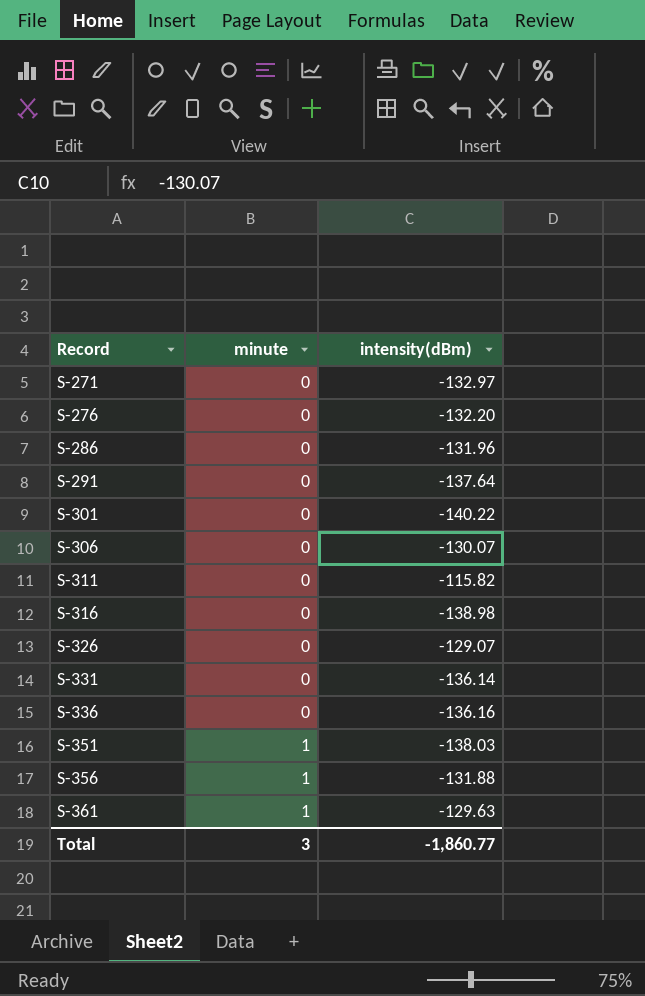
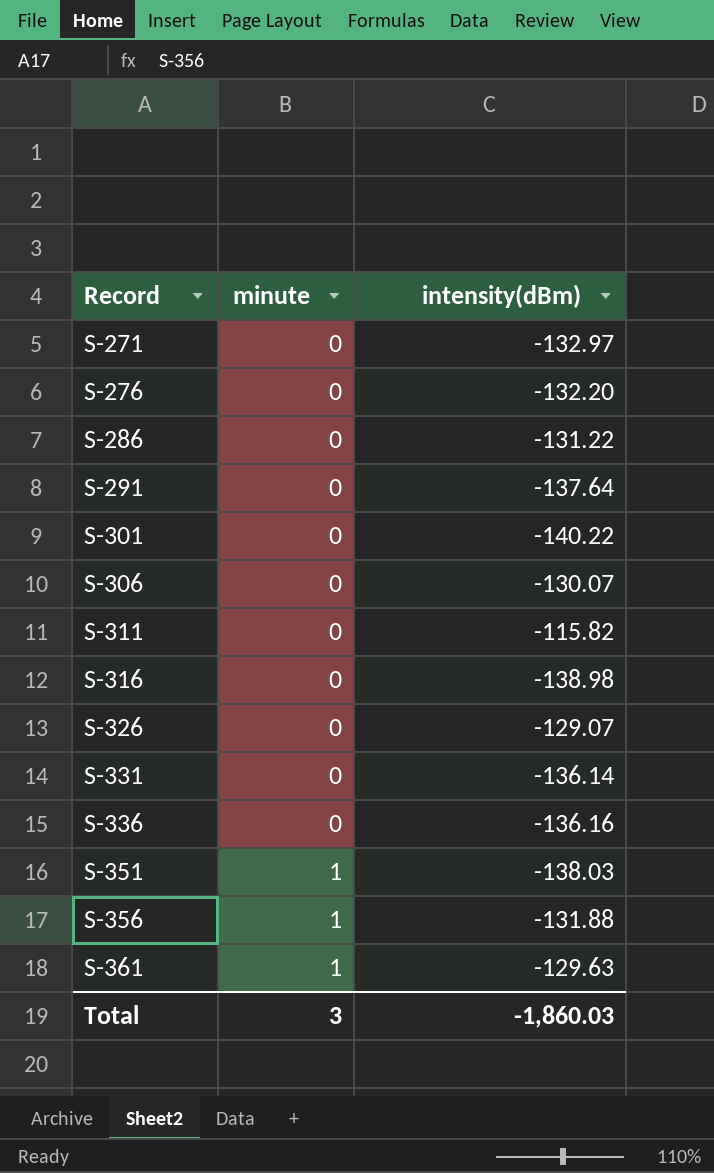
S-286 | intensity(dBm): -131.96 -> -131.22
Total | intensity(dBm): -1,860.77 -> -1,860.03

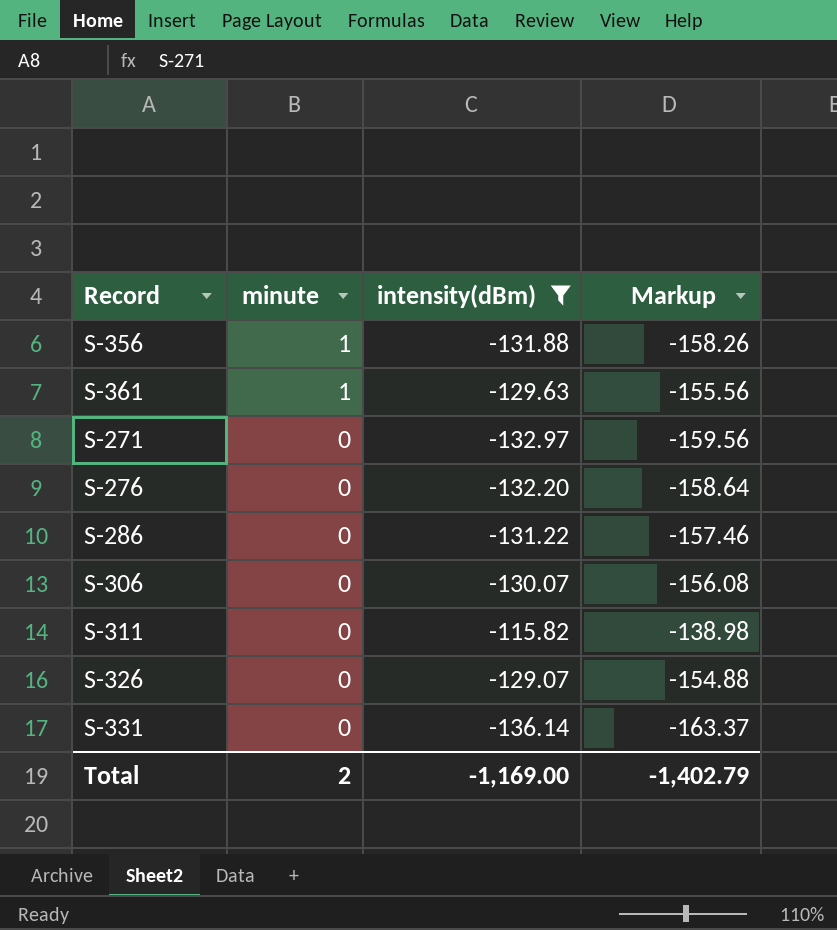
filter: none -> intensity(dBm) >= -136.14
row order: Record ascending -> minute descending
column Markup | formula: none -> [intensity(dBm)] * 1.2
Total | minute: 3 -> 2
Total | intensity(dBm): -1,860.03 -> -1,169.00

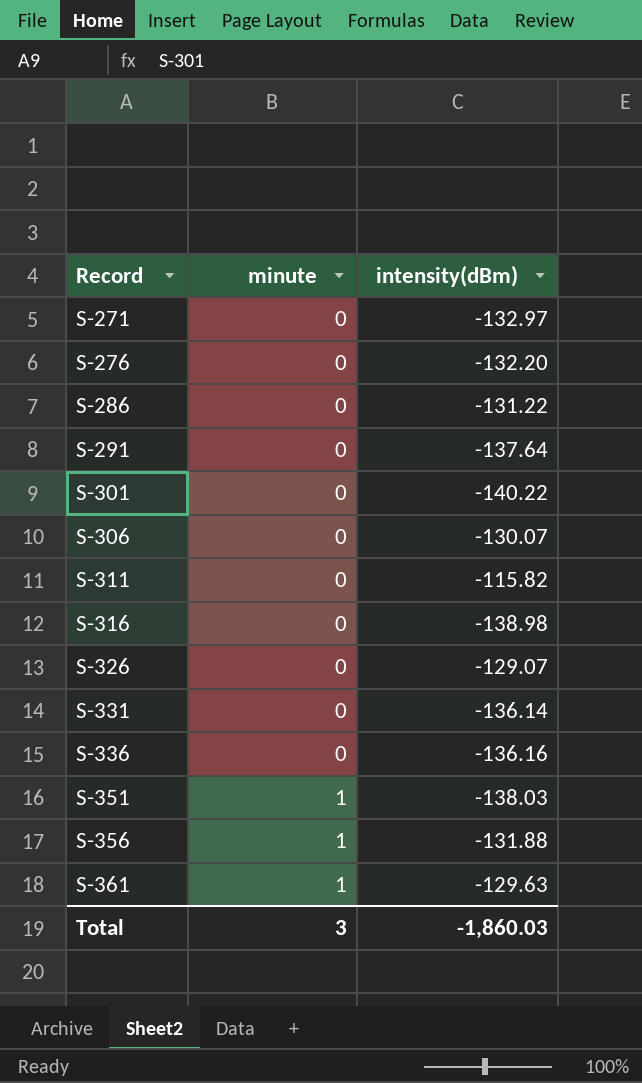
filter: intensity(dBm) >= -136.14 -> none
row order: minute descending -> Record ascending
column Markup | formula: [intensity(dBm)] * 1.2 -> none
Total | minute: 2 -> 3
Total | intensity(dBm): -1,169.00 -> -1,860.03

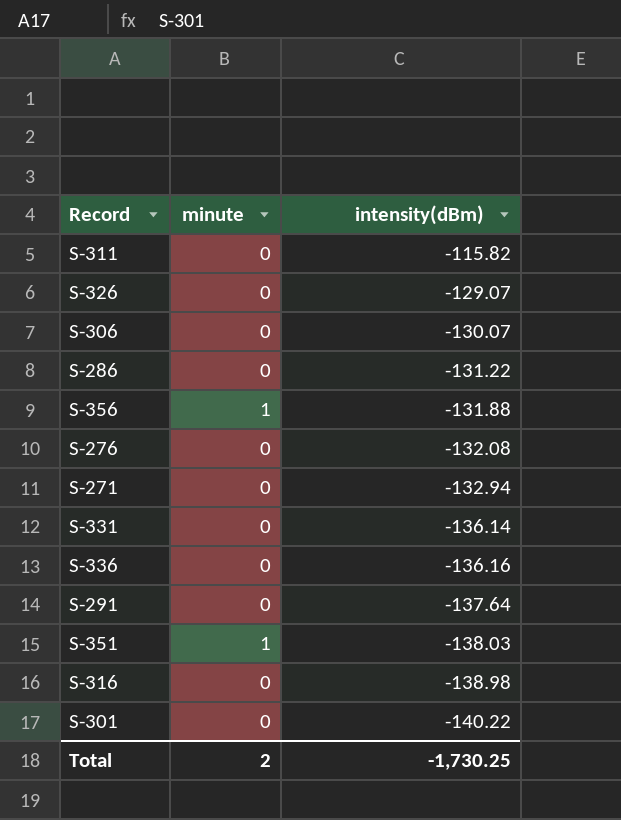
row order: Record ascending -> intensity(dBm) descending
row S-361: 1 | -129.63 -> none
S-276 | intensity(dBm): -132.20 -> -132.08
S-271 | intensity(dBm): -132.97 -> -132.94
Total | minute: 3 -> 2
Total | intensity(dBm): -1,860.03 -> -1,730.25

